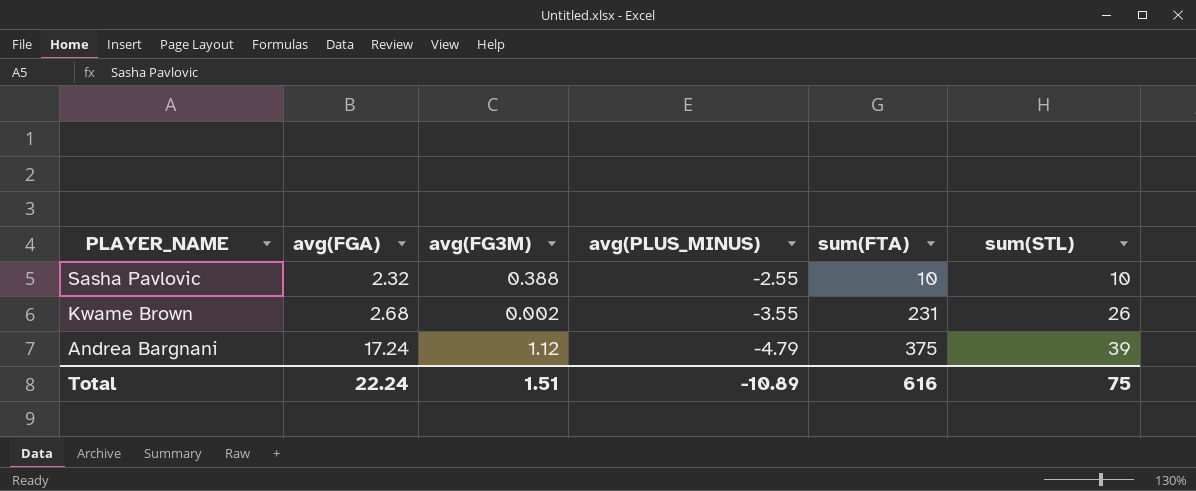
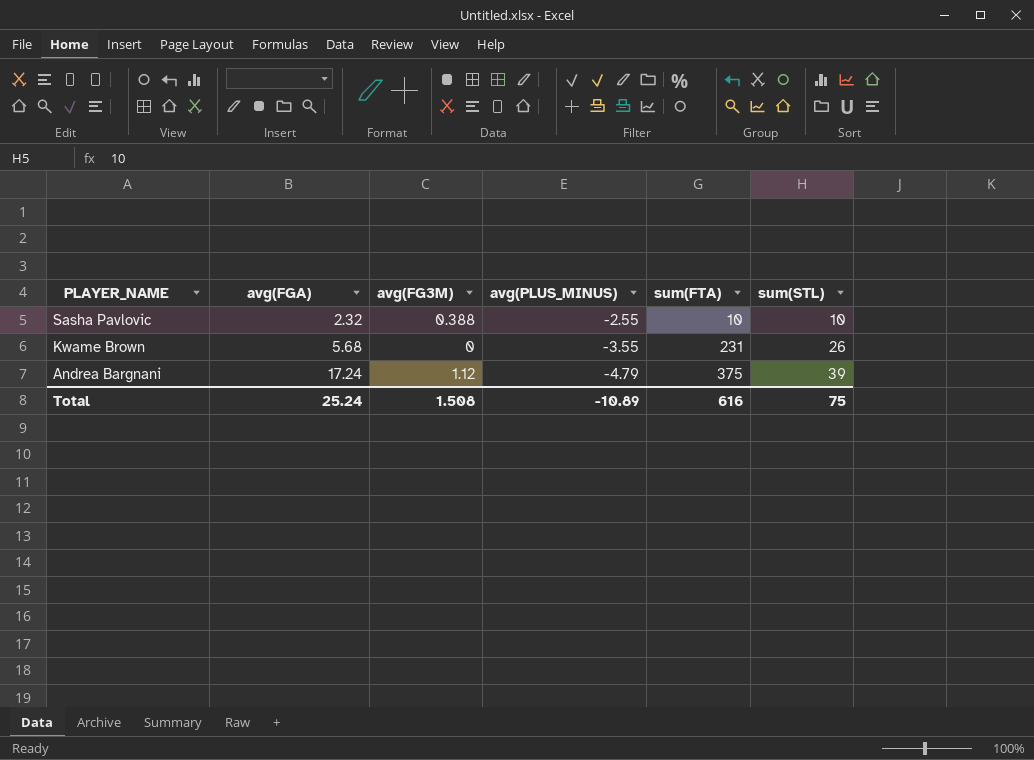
Kwame Brown | avg(FGA): 2.68 -> 5.68
Kwame Brown | avg(FG3M): 0.002 -> 0
Total | avg(FGA): 22.24 -> 25.24
Total | avg(FG3M): 1.51 -> 1.508

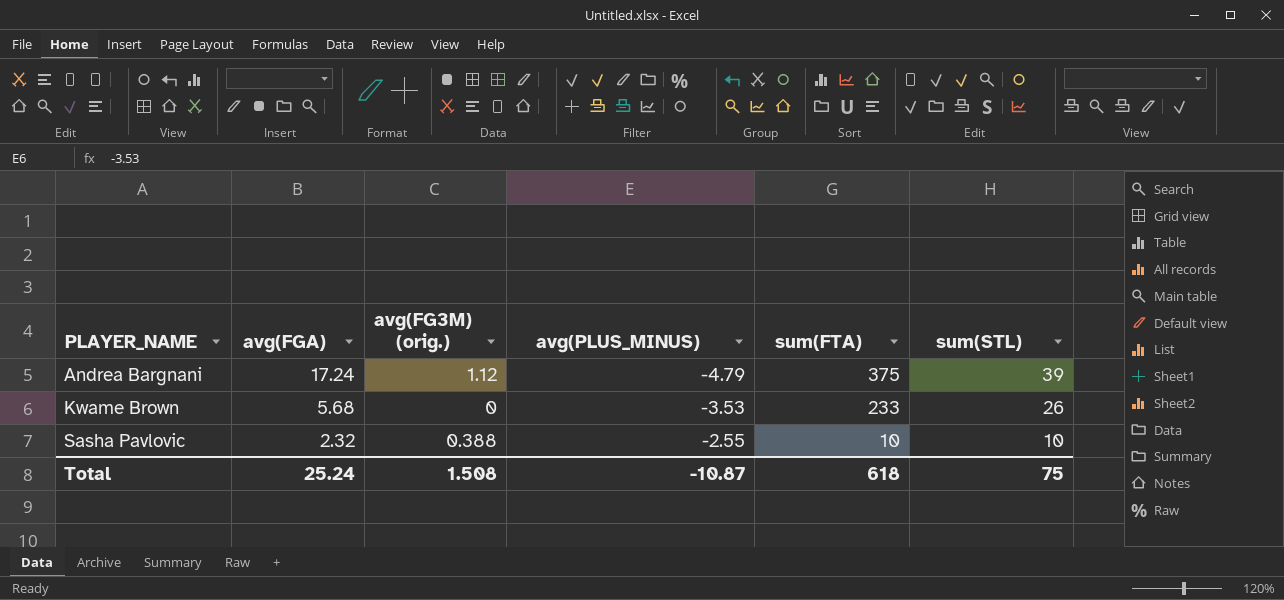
row order: PLAYER_NAME descending -> PLAYER_NAME ascending
column name: avg(FG3M) -> avg(FG3M) (orig.)
Kwame Brown | avg(PLUS_MINUS): -3.55 -> -3.53
Kwame Brown | sum(FTA): 231 -> 233
Total | avg(PLUS_MINUS): -10.89 -> -10.87
Total | sum(FTA): 616 -> 618

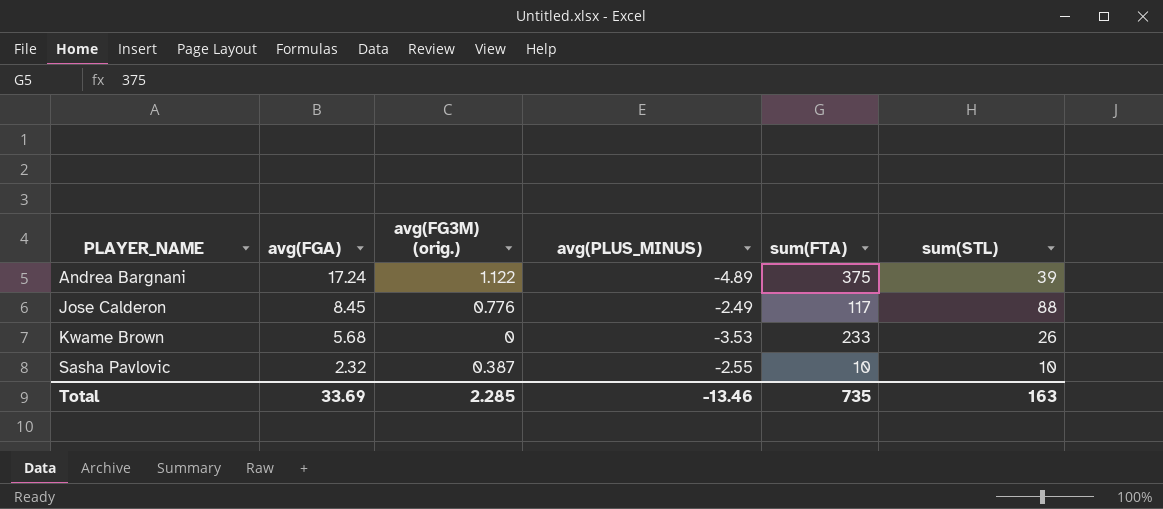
Andrea Bargnani | avg(FG3M) (orig.): 1.12 -> 1.122
Andrea Bargnani | avg(PLUS_MINUS): -4.79 -> -4.89
row Jose Calderon: none -> 8.45 | 0.776 | -2.49 | 117 | 88
Sasha Pavlovic | avg(FG3M) (orig.): 0.388 -> 0.387
Total | avg(FGA): 25.24 -> 33.69
Total | avg(FG3M) (orig.): 1.508 -> 2.285
Total | avg(PLUS_MINUS): -10.87 -> -13.46
Total | sum(FTA): 618 -> 735
Total | sum(STL): 75 -> 163

